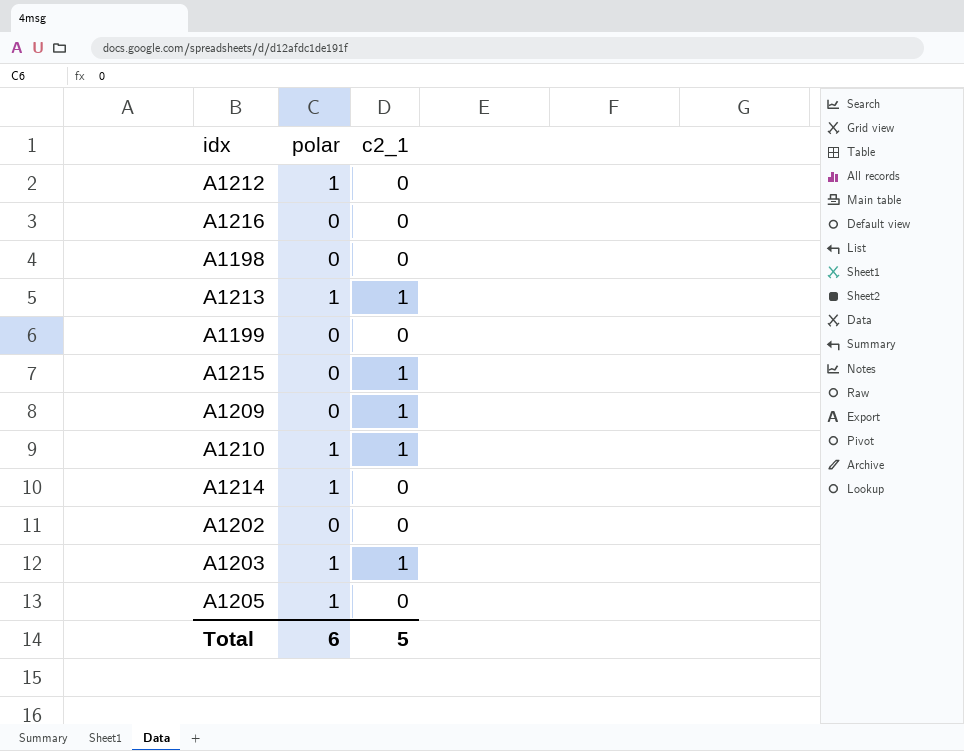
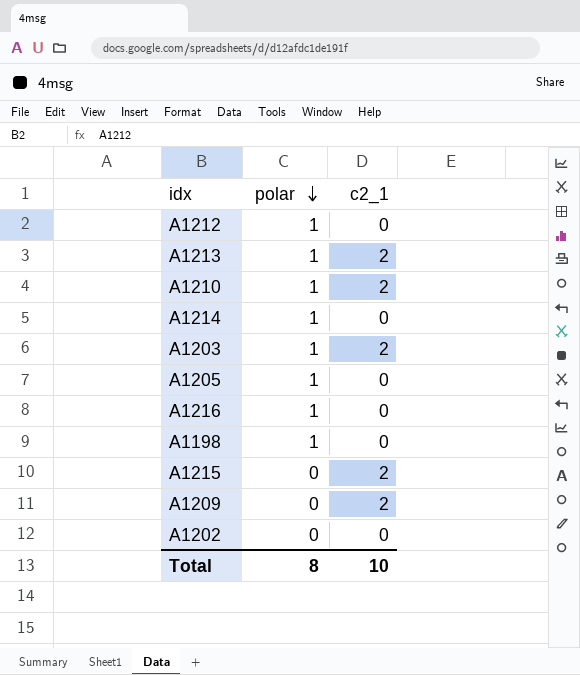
row order: none -> polar descending
row A1199: 0 | 0 -> none
A1213 | c2_1: 1 -> 2
A1210 | c2_1: 1 -> 2
A1203 | c2_1: 1 -> 2
A1216 | polar: 0 -> 1
A1198 | polar: 0 -> 1
A1215 | c2_1: 1 -> 2
A1209 | c2_1: 1 -> 2
Total | polar: 6 -> 8
Total | c2_1: 5 -> 10

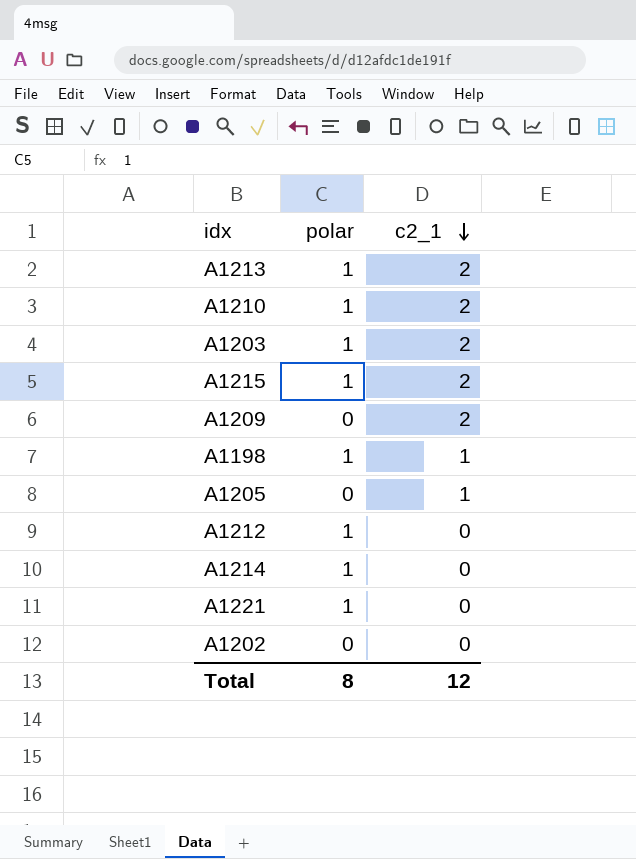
row order: polar descending -> c2_1 descending
row A1216: 1 | 0 -> none
A1215 | polar: 0 -> 1
A1198 | c2_1: 0 -> 1
A1205 | polar: 1 -> 0
A1205 | c2_1: 0 -> 1
row A1221: none -> 1 | 0
Total | c2_1: 10 -> 12

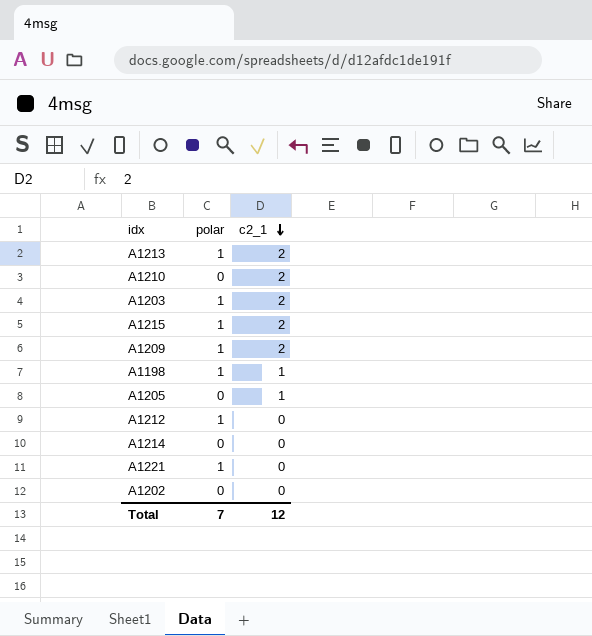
A1210 | polar: 1 -> 0
A1209 | polar: 0 -> 1
A1214 | polar: 1 -> 0
Total | polar: 8 -> 7

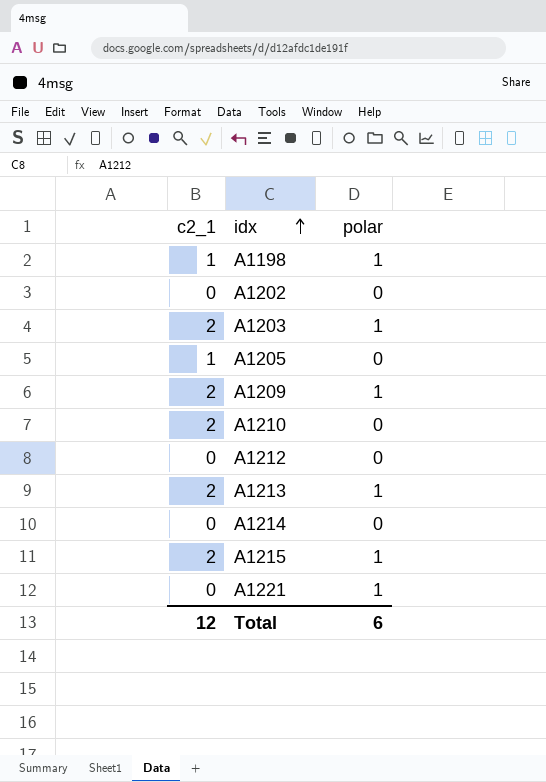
row order: c2_1 descending -> idx ascending
column c2_1 | position: 3 -> 1
A1212 | polar: 1 -> 0
Total | polar: 7 -> 6

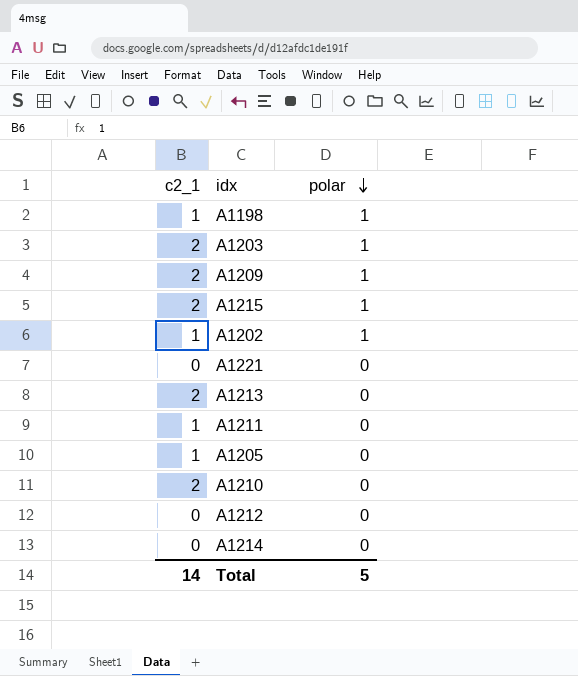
row order: idx ascending -> polar descending
A1202 | c2_1: 0 -> 1
A1202 | polar: 0 -> 1
A1221 | polar: 1 -> 0
A1213 | polar: 1 -> 0
row A1211: none -> 1 | 0
Total | c2_1: 12 -> 14
Total | polar: 6 -> 5

